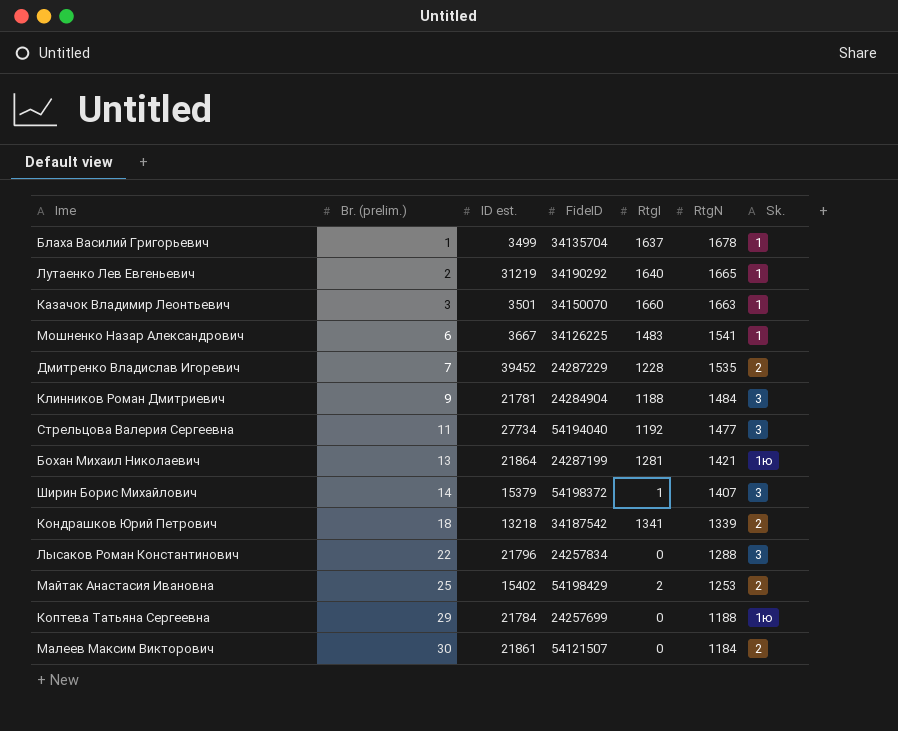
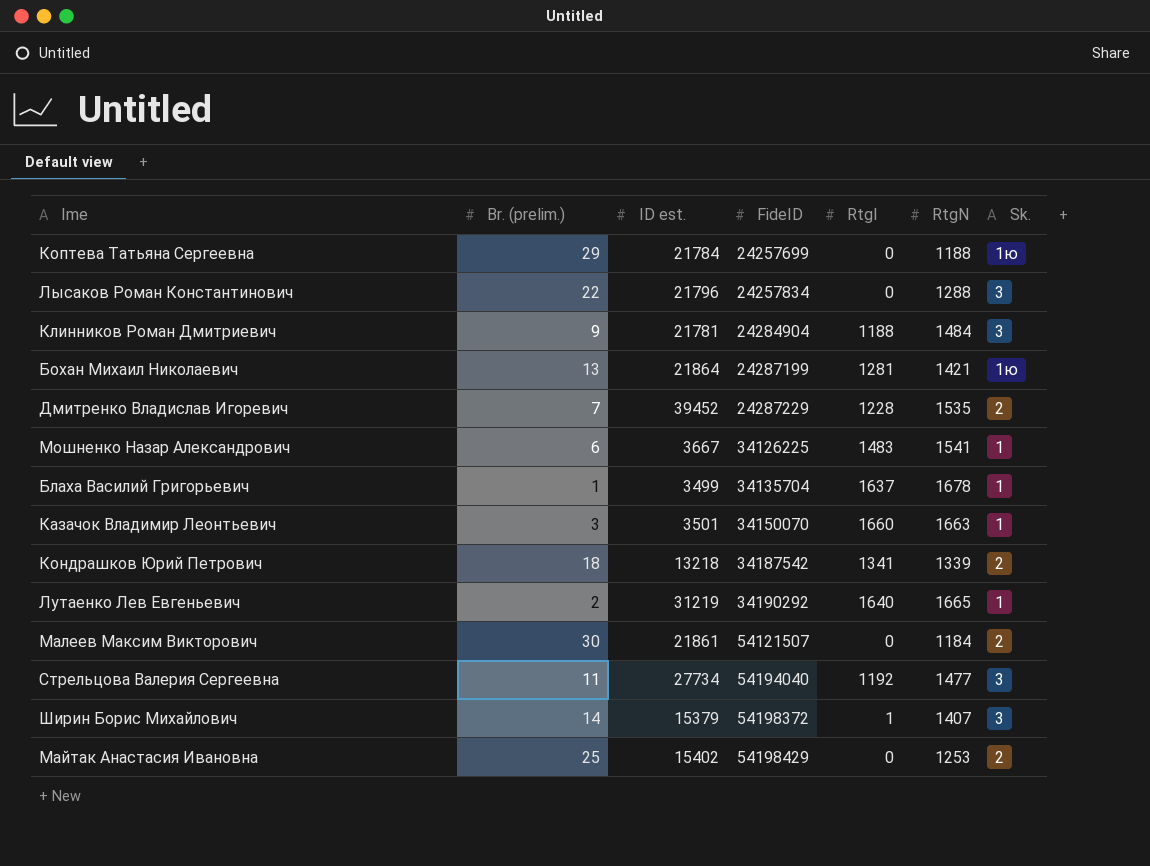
row order: Br. (prelim.) ascending -> FideID ascending
Майтак Анастасия Ивановна | RtgI: 2 -> 0

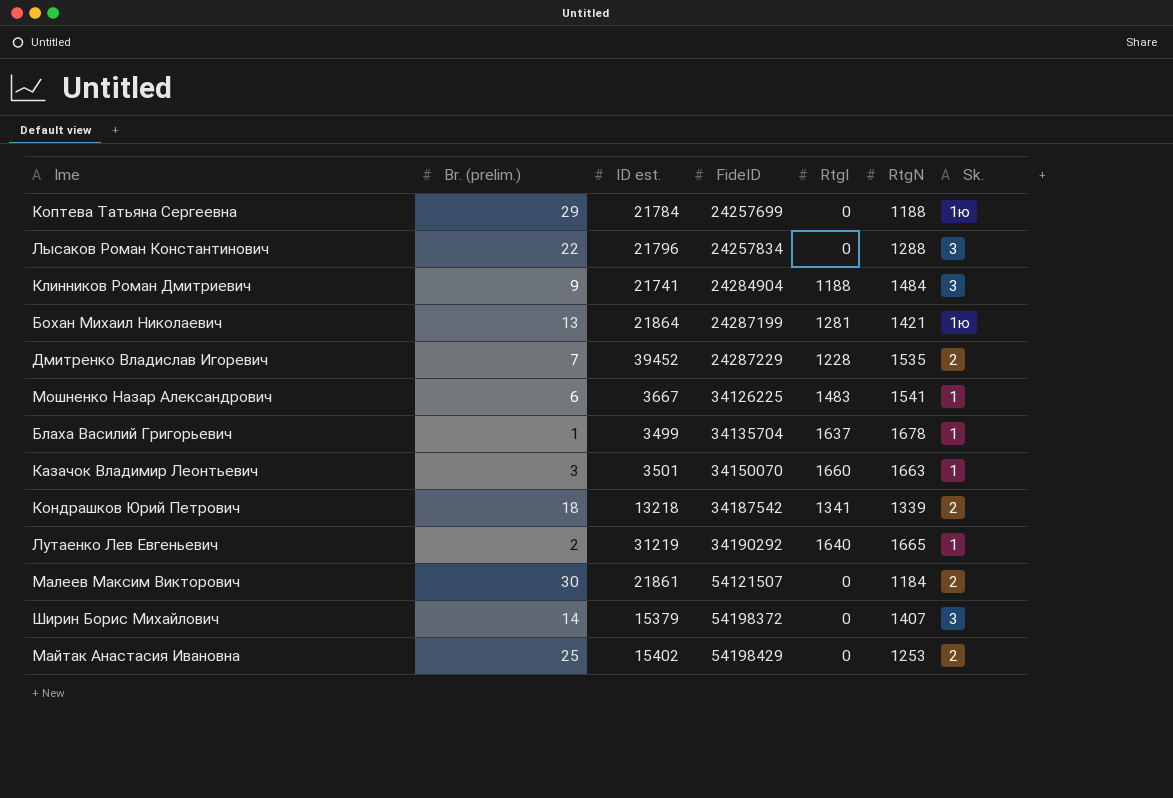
row Стрельцова Валерия Сергеевна: 11 | 27734 | 54194040 | 1192 | 1477 | 3 -> none
Клинников Роман Дмитриевич | ID est.: 21781 -> 21741
Ширин Борис Михайлович | RtgI: 1 -> 0

